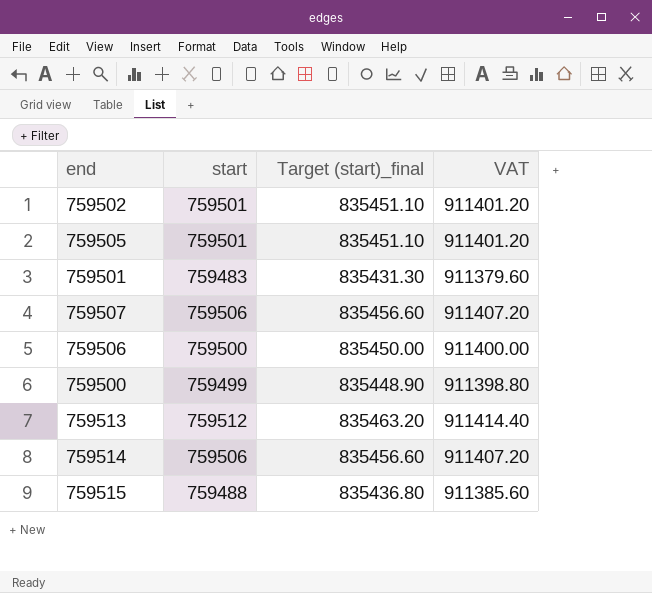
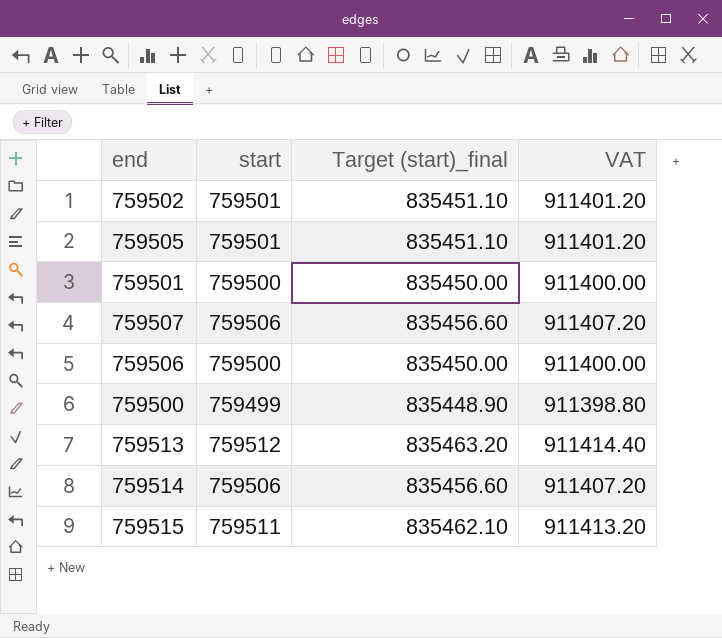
759501 | start: 759483 -> 759500
759501 | Target (start)_final: 835431.30 -> 835450.00
759501 | VAT: 911379.60 -> 911400.00
759515 | start: 759488 -> 759511
759515 | Target (start)_final: 835436.80 -> 835462.10
759515 | VAT: 911385.60 -> 911413.20

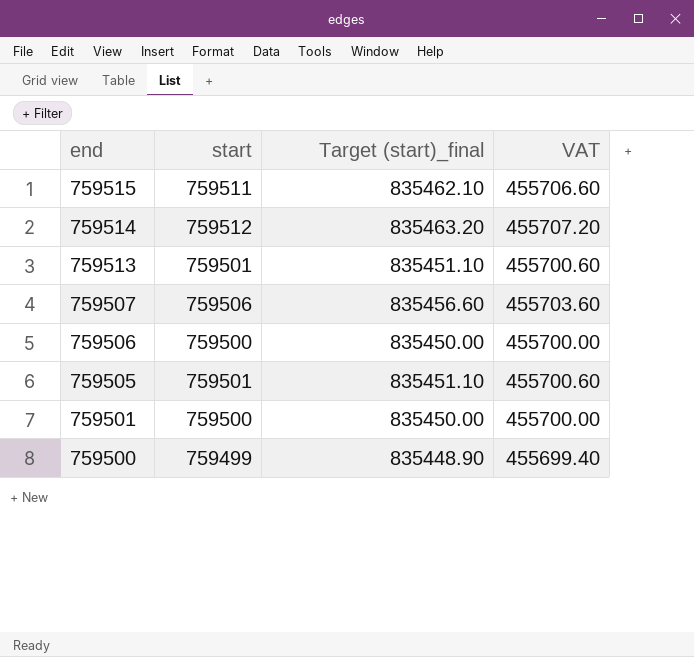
row order: none -> end descending
column VAT | formula: [start] * 1.2 -> [start] * 0.6
row 759502: 759501 | 835451.10 | 911401.20 -> none
759514 | start: 759506 -> 759512
759514 | Target (start)_final: 835456.60 -> 835463.20
759513 | start: 759512 -> 759501
759513 | Target (start)_final: 835463.20 -> 835451.10

